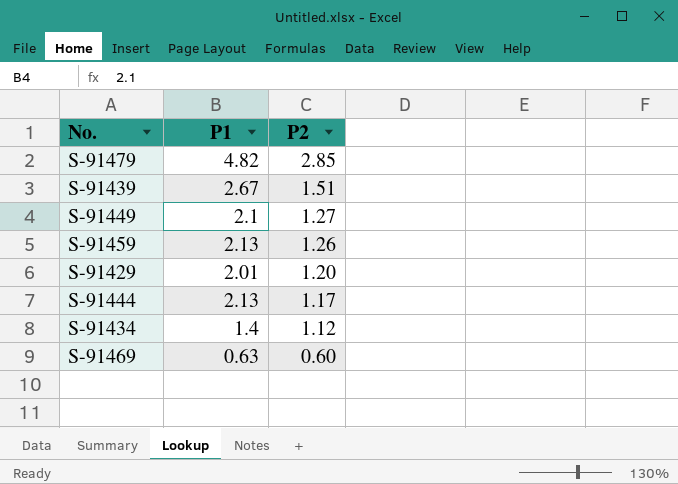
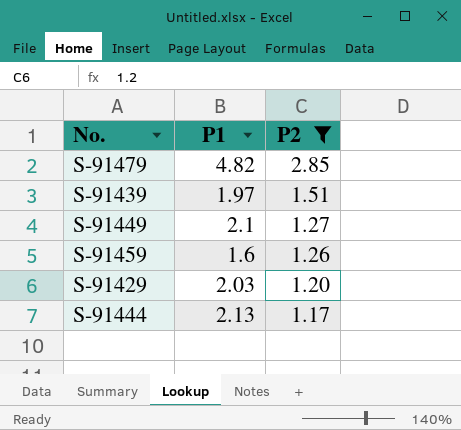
filter: none -> P2 >= 1.17
S-91439 | P1: 2.67 -> 1.97
S-91459 | P1: 2.13 -> 1.6
S-91429 | P1: 2.01 -> 2.03

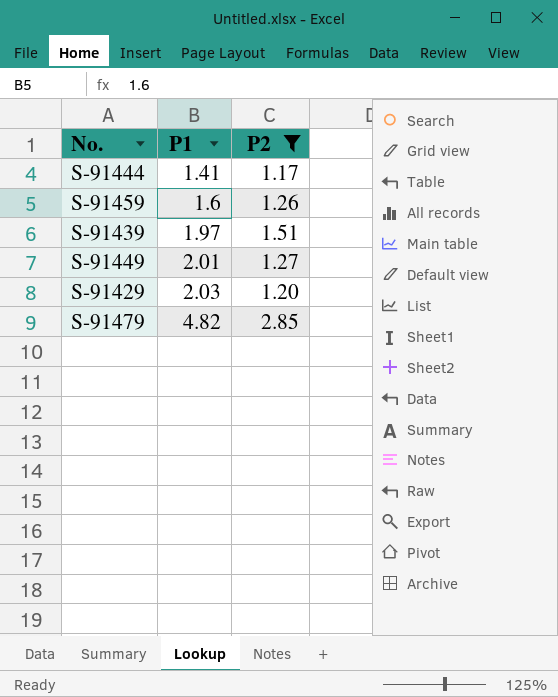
row order: P2 descending -> P1 ascending
S-91444 | P1: 2.13 -> 1.41
S-91449 | P1: 2.1 -> 2.01

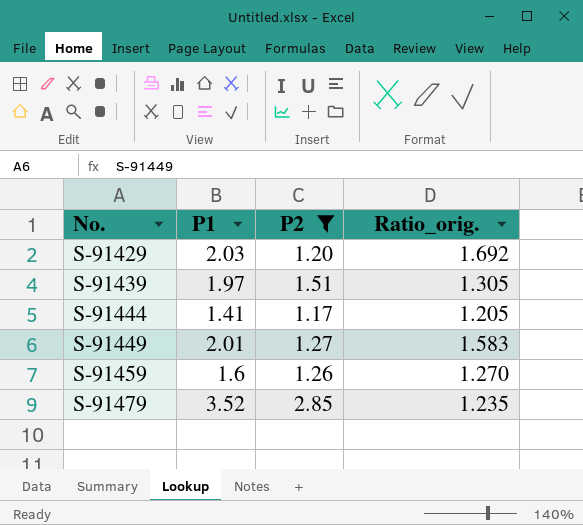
row order: P1 ascending -> No. ascending
column Ratio_orig. | formula: none -> [P1] / [P2]
S-91479 | P1: 4.82 -> 3.52

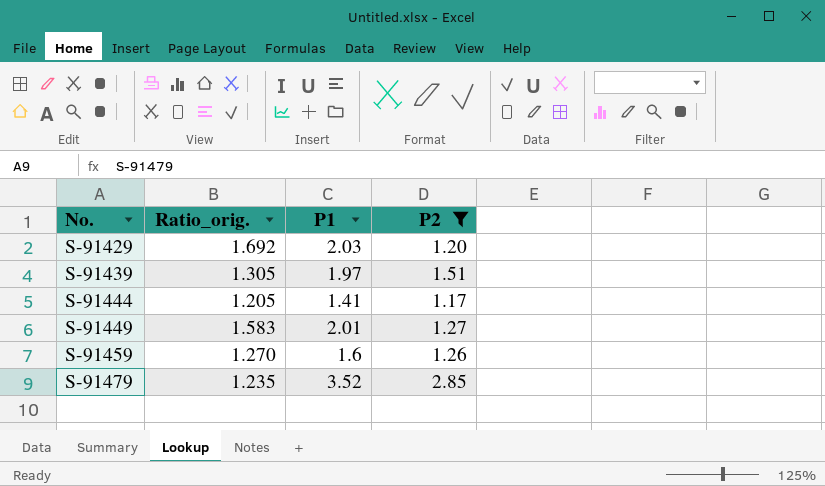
column Ratio_orig. | position: 4 -> 2

